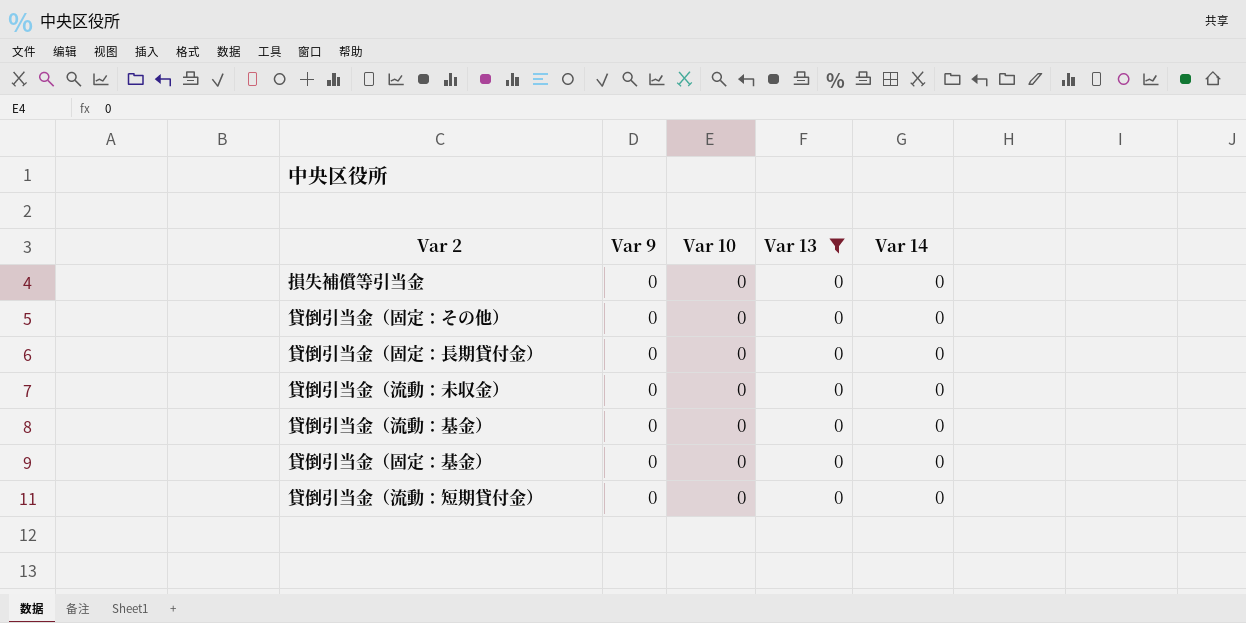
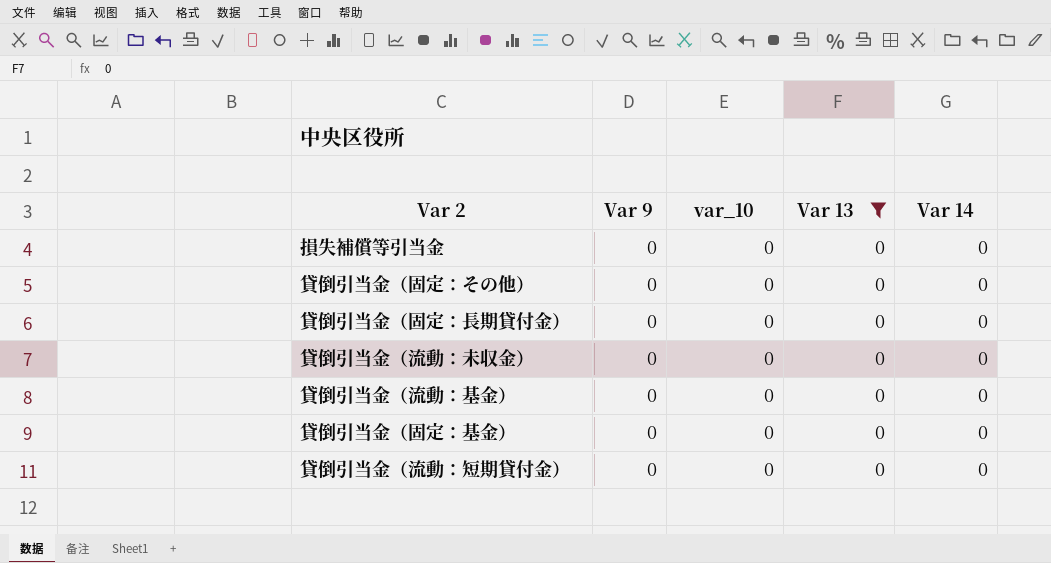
column name: Var 10 -> var_10

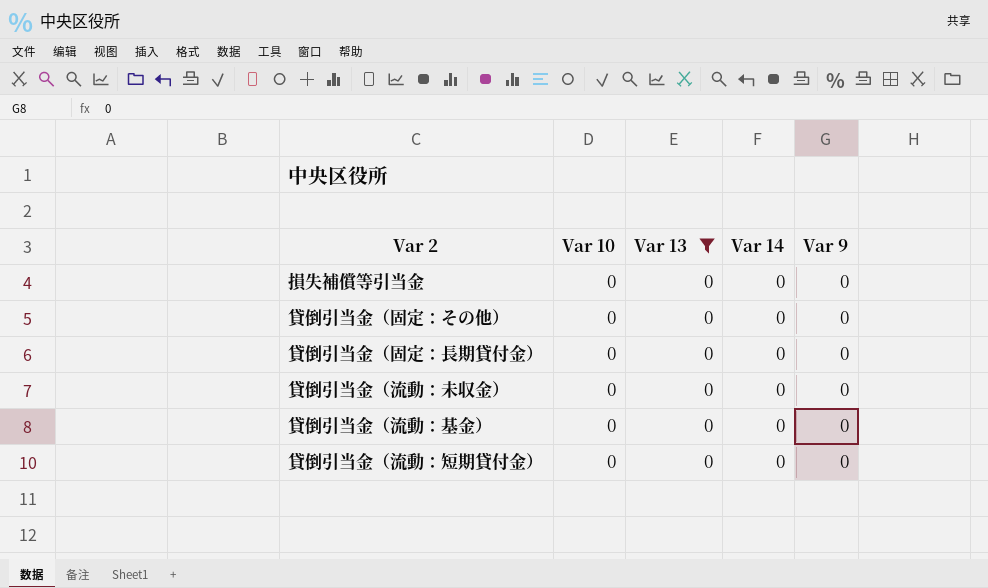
column name: var_10 -> Var 10
column Var 9 | position: 2 -> 5
row 貸倒引当金（固定：基金）: 0 | 0 | 0 | 0 -> none

